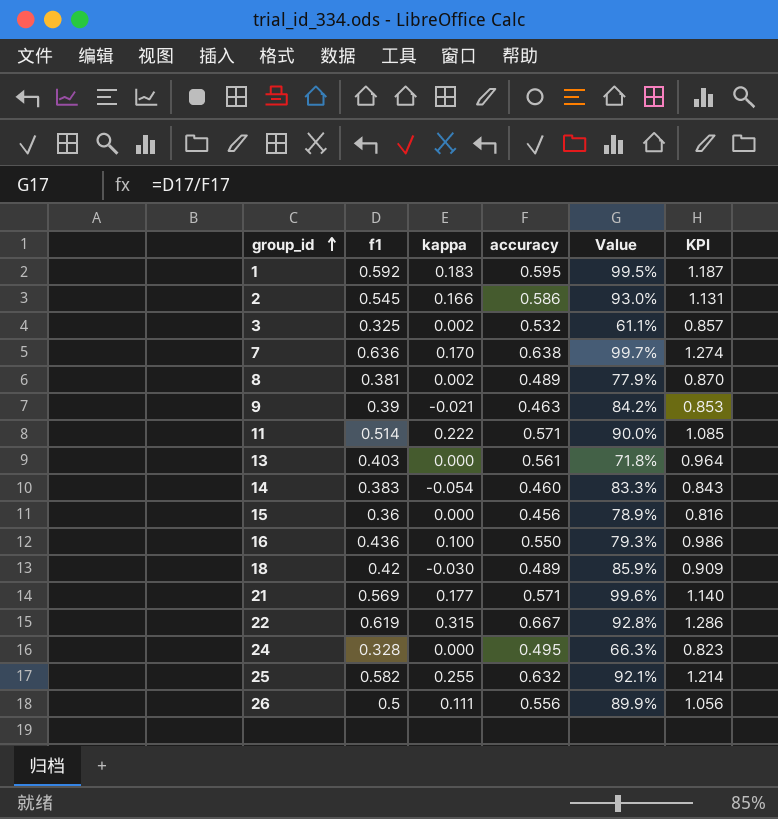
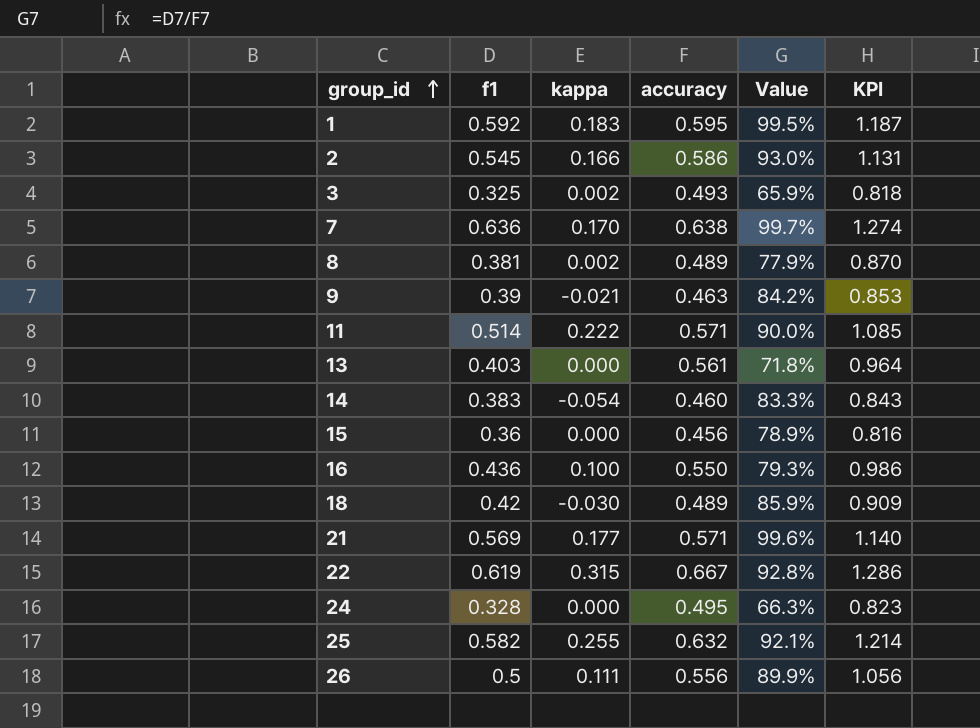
3 | accuracy: 0.532 -> 0.493
3 | Value: 61.1% -> 65.9%
3 | KPI: 0.857 -> 0.818

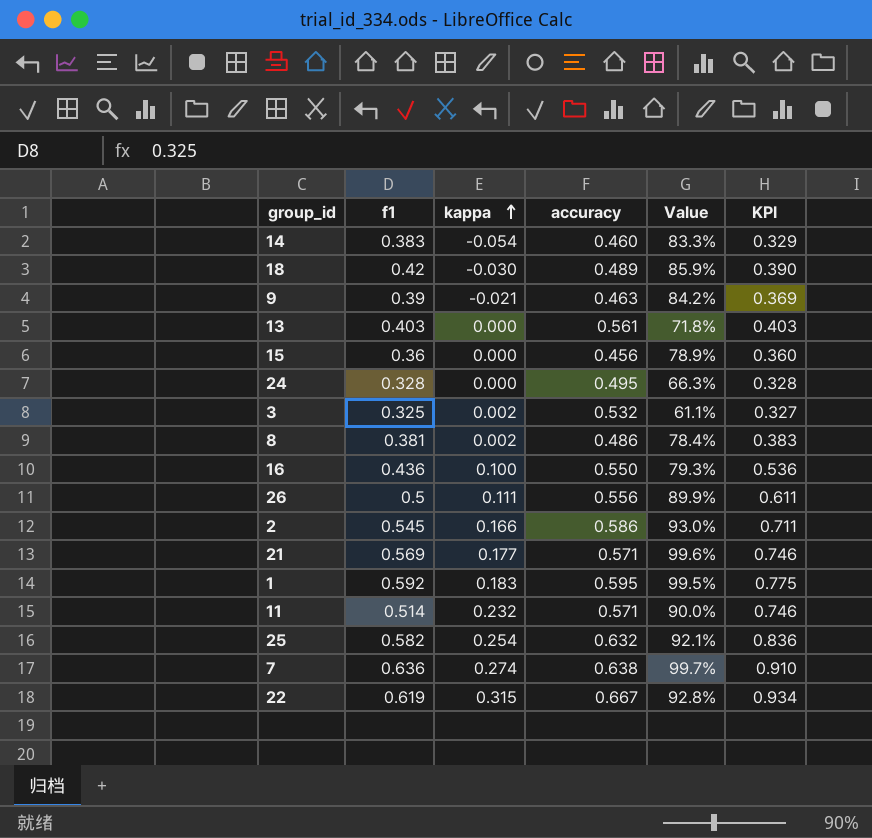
row order: group_id ascending -> kappa ascending
column KPI | formula: [f1] + [accuracy] -> [f1] + [kappa]
3 | accuracy: 0.493 -> 0.532
3 | Value: 65.9% -> 61.1%
8 | accuracy: 0.489 -> 0.486
8 | Value: 77.9% -> 78.4%
11 | kappa: 0.222 -> 0.232
25 | kappa: 0.255 -> 0.254
7 | kappa: 0.170 -> 0.274

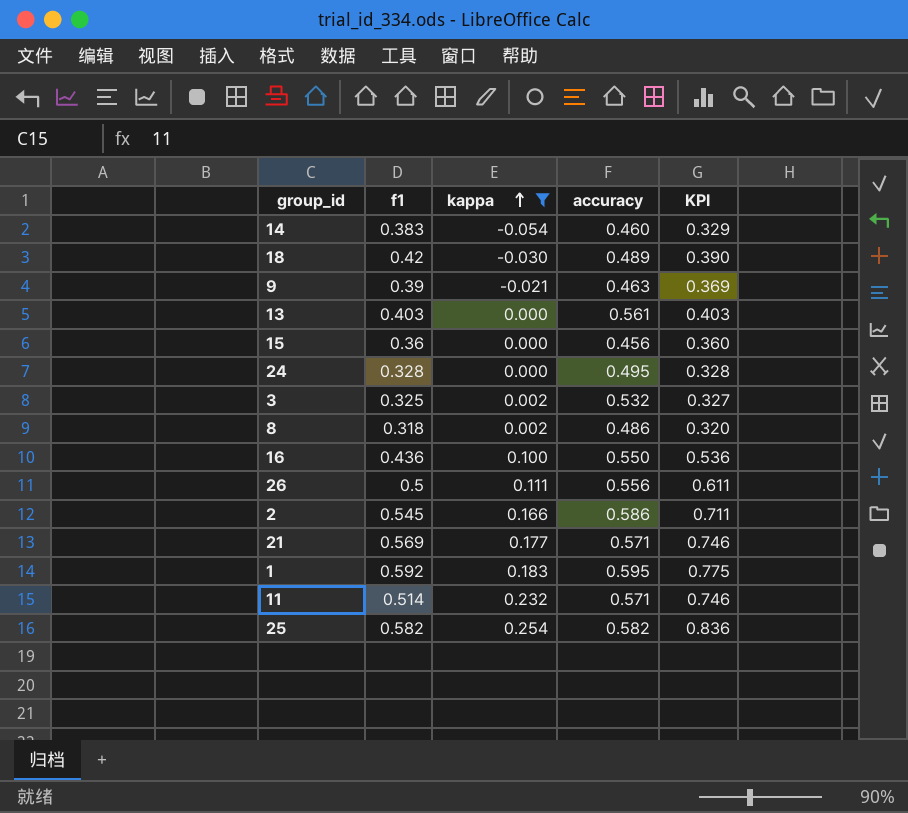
filter: none -> kappa <= 0.254
column Value | formula: [f1] / [accuracy] -> none
8 | f1: 0.381 -> 0.318
8 | KPI: 0.383 -> 0.320
25 | accuracy: 0.632 -> 0.582

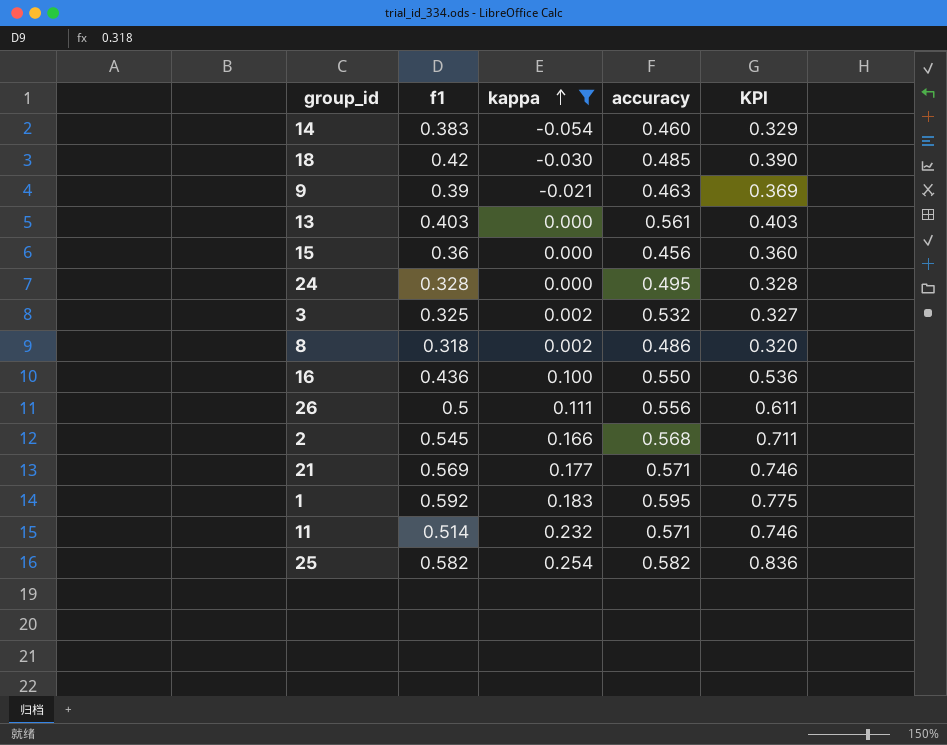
18 | accuracy: 0.489 -> 0.485
2 | accuracy: 0.586 -> 0.568

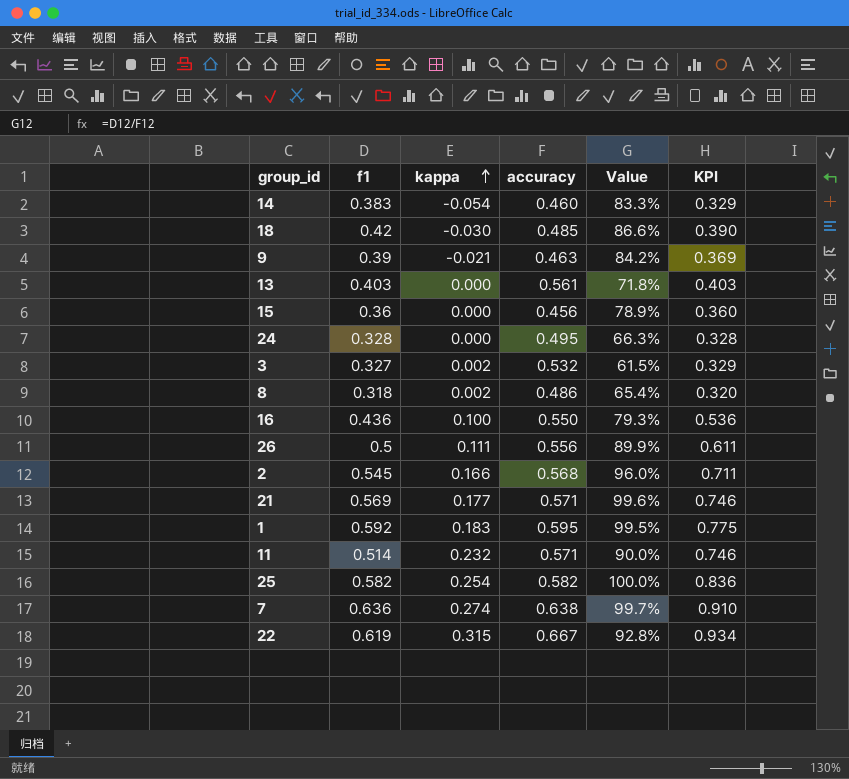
filter: kappa <= 0.254 -> none
column Value | formula: none -> [f1] / [accuracy]
3 | f1: 0.325 -> 0.327
3 | KPI: 0.327 -> 0.329

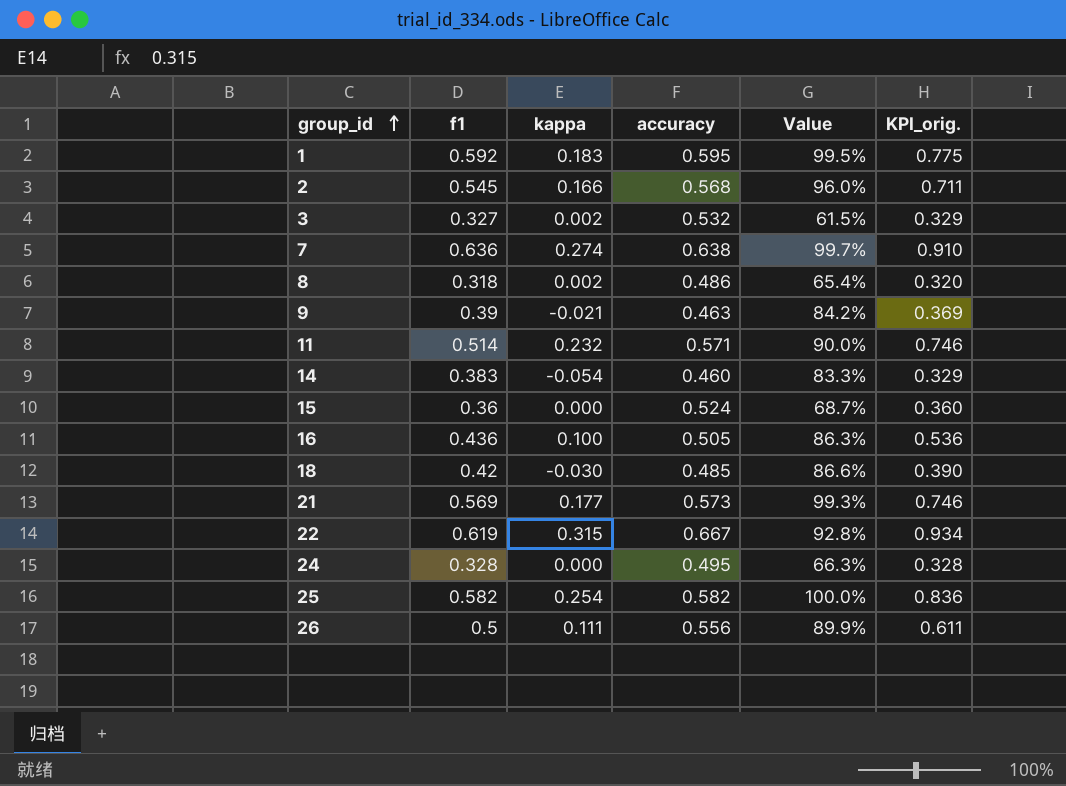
row order: kappa ascending -> group_id ascending
column name: KPI -> KPI_orig.
row 13: 0.403 | 0.000 | 0.561 | 71.8% | 0.403 -> none
15 | accuracy: 0.456 -> 0.524
15 | Value: 78.9% -> 68.7%
16 | accuracy: 0.550 -> 0.505
16 | Value: 79.3% -> 86.3%
21 | accuracy: 0.571 -> 0.573
21 | Value: 99.6% -> 99.3%

